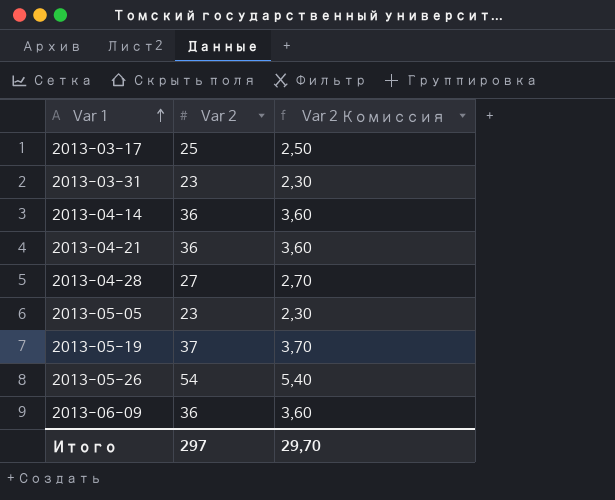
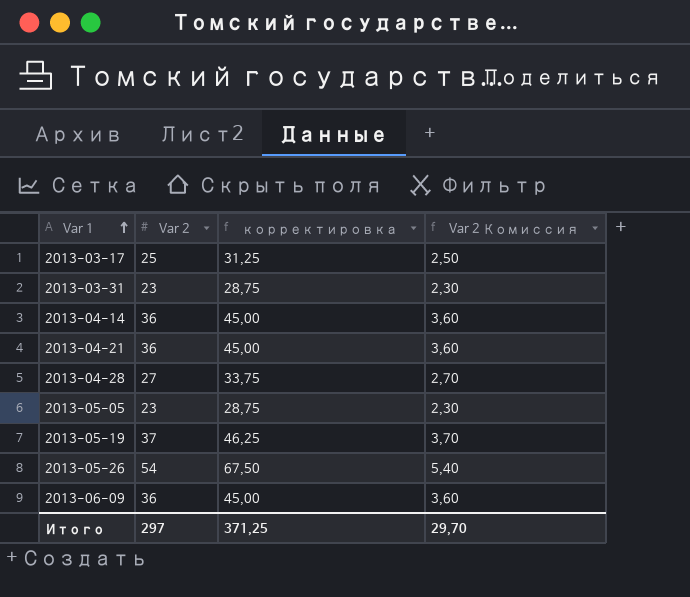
column корректировка | formula: none -> [Var 2] * 1,25

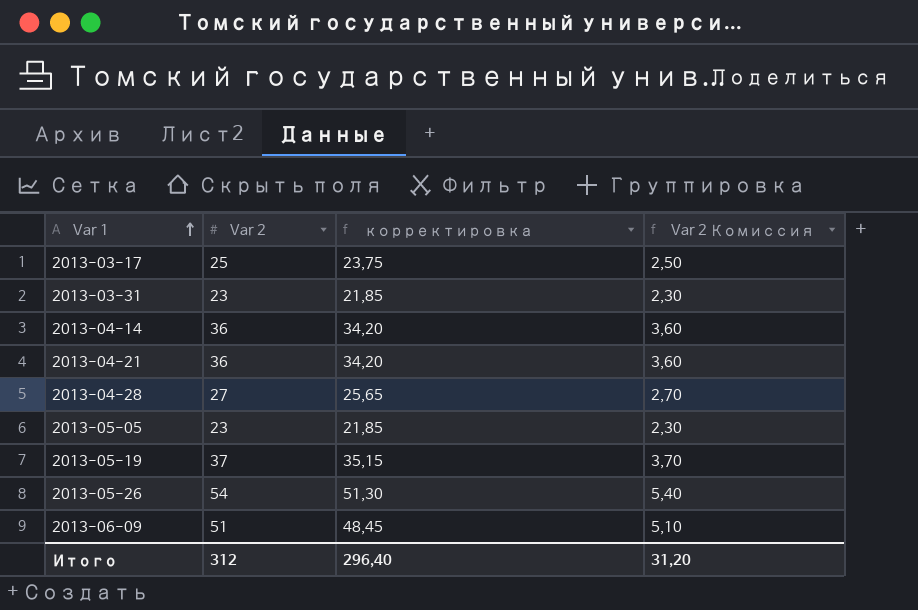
column корректировка | formula: [Var 2] * 1,25 -> [Var 2] * 0,95
2013-06-09 | Var 2: 36 -> 51
2013-06-09 | Var 2 Комиссия: 3,60 -> 5,10
Итого | Var 2: 297 -> 312
Итого | корректировка: 371,25 -> 296,40
Итого | Var 2 Комиссия: 29,70 -> 31,20

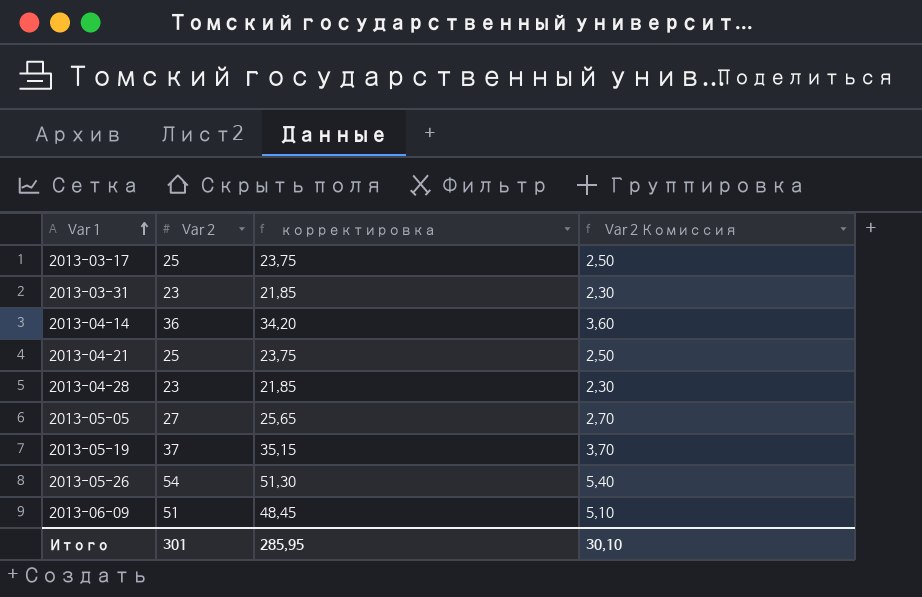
2013-04-21 | Var 2: 36 -> 25
2013-04-21 | корректировка: 34,20 -> 23,75
2013-04-21 | Var 2 Комиссия: 3,60 -> 2,50
2013-04-28 | Var 2: 27 -> 23
2013-04-28 | корректировка: 25,65 -> 21,85
2013-04-28 | Var 2 Комиссия: 2,70 -> 2,30
2013-05-05 | Var 2: 23 -> 27
2013-05-05 | корректировка: 21,85 -> 25,65
2013-05-05 | Var 2 Комиссия: 2,30 -> 2,70
Итого | Var 2: 312 -> 301
Итого | корректировка: 296,40 -> 285,95
Итого | Var 2 Комиссия: 31,20 -> 30,10

